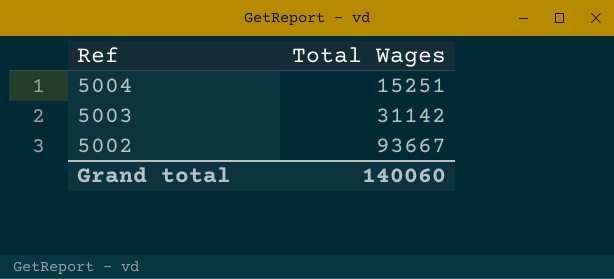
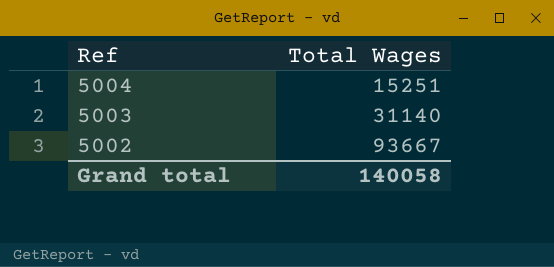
5003 | Total Wages: 31142 -> 31140
Grand total | Total Wages: 140060 -> 140058

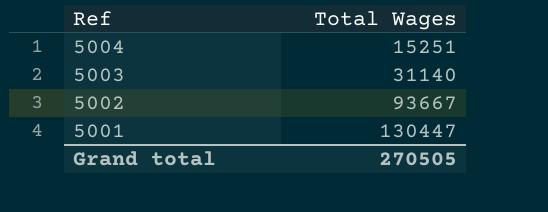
row 5001: none -> 130447
Grand total | Total Wages: 140058 -> 270505

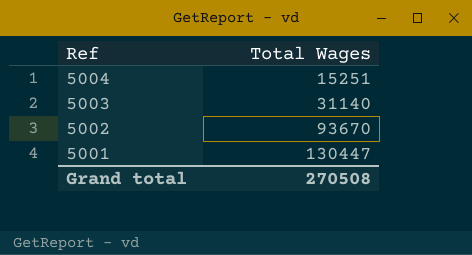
5002 | Total Wages: 93667 -> 93670
Grand total | Total Wages: 270505 -> 270508

